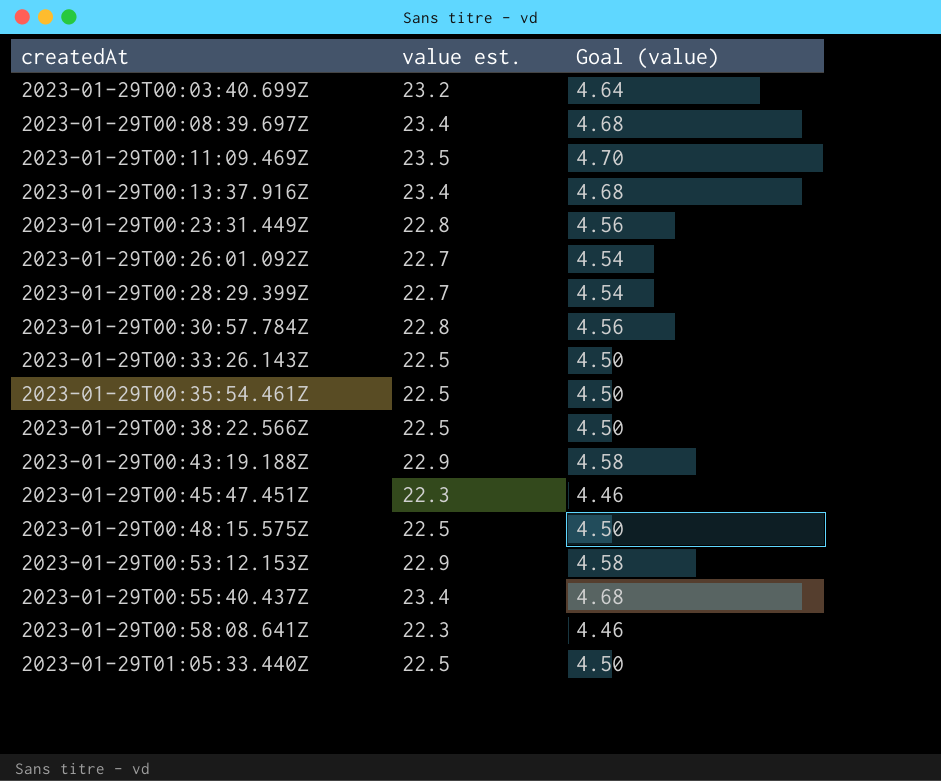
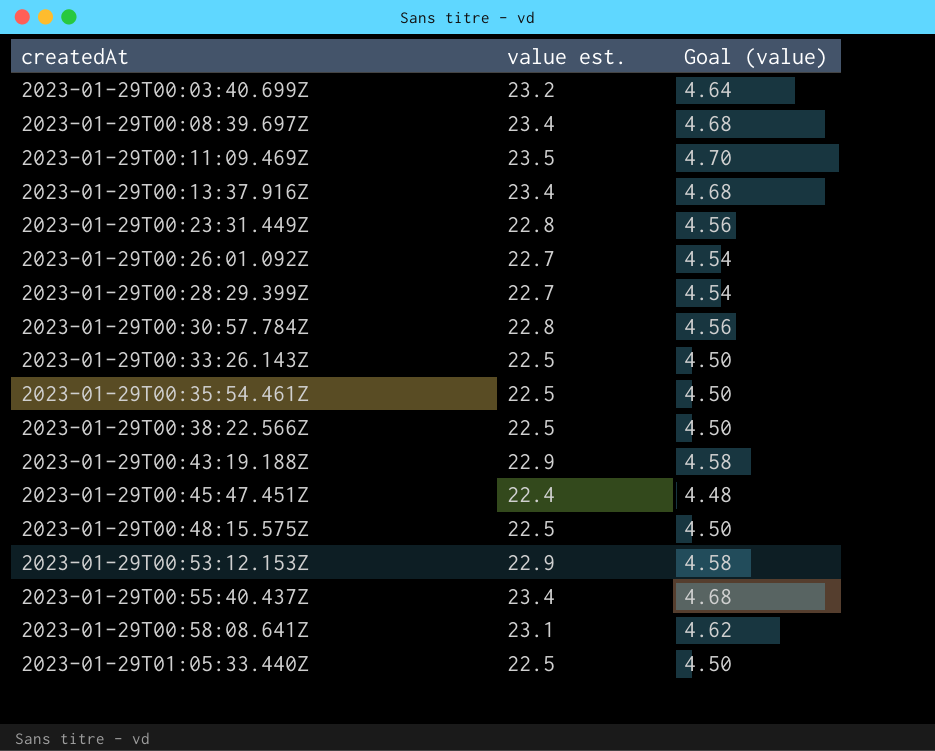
2023-01-29T00:45:47.451Z | value est.: 22.3 -> 22.4
2023-01-29T00:45:47.451Z | Goal (value): 4.46 -> 4.48
2023-01-29T00:58:08.641Z | value est.: 22.3 -> 23.1
2023-01-29T00:58:08.641Z | Goal (value): 4.46 -> 4.62

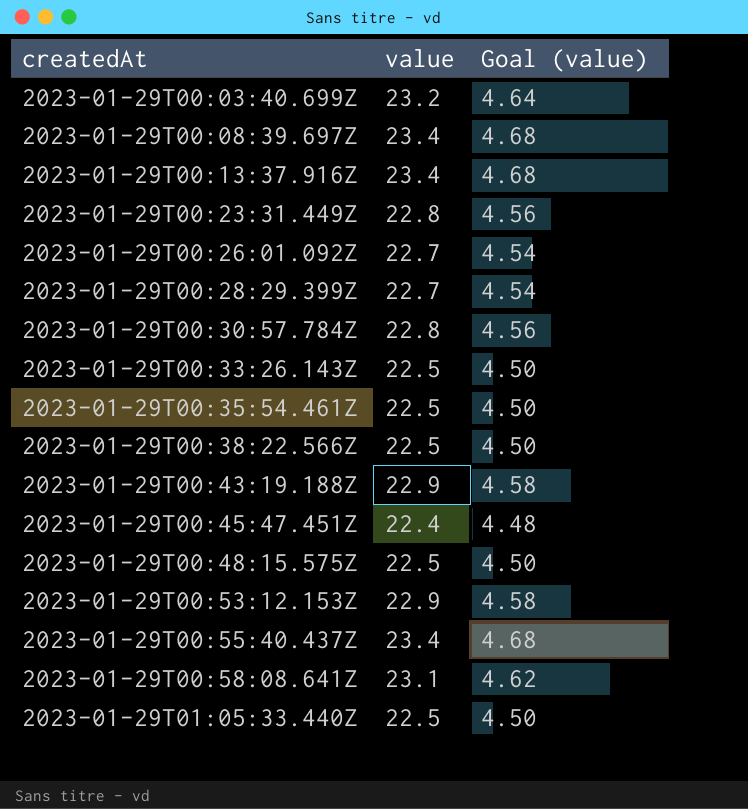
column name: value est. -> value
row 2023-01-29T00:11:09.469Z: 23.5 | 4.70 -> none

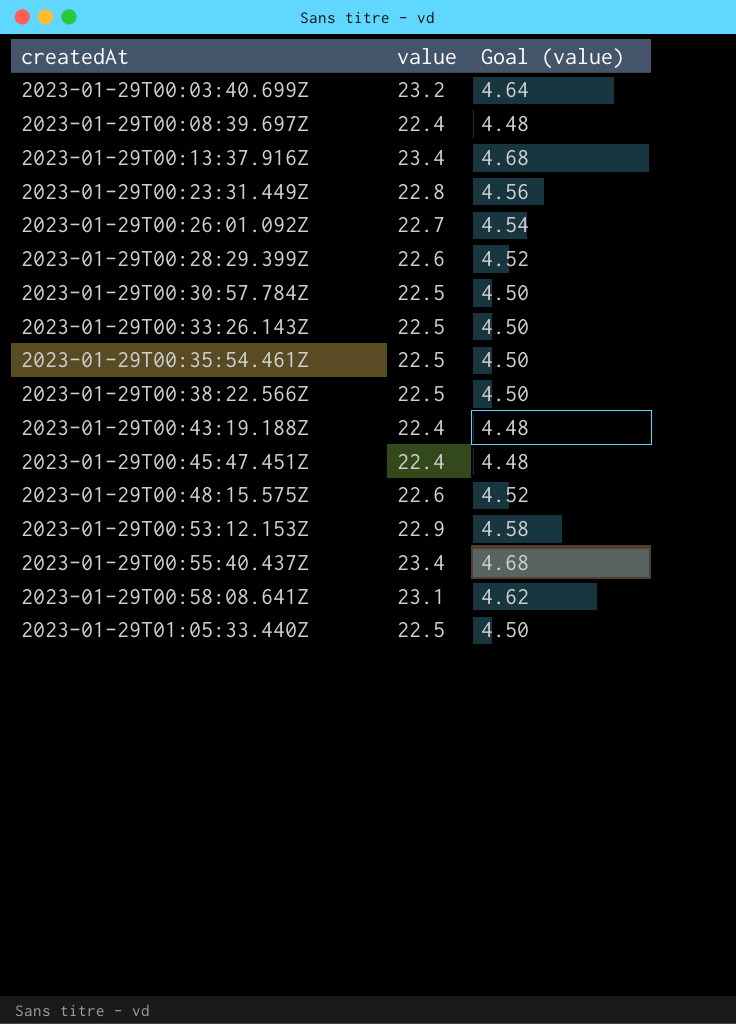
2023-01-29T00:08:39.697Z | value: 23.4 -> 22.4
2023-01-29T00:08:39.697Z | Goal (value): 4.68 -> 4.48
2023-01-29T00:28:29.399Z | value: 22.7 -> 22.6
2023-01-29T00:28:29.399Z | Goal (value): 4.54 -> 4.52
2023-01-29T00:30:57.784Z | value: 22.8 -> 22.5
2023-01-29T00:30:57.784Z | Goal (value): 4.56 -> 4.50
2023-01-29T00:43:19.188Z | value: 22.9 -> 22.4
2023-01-29T00:43:19.188Z | Goal (value): 4.58 -> 4.48
2023-01-29T00:48:15.575Z | value: 22.5 -> 22.6
2023-01-29T00:48:15.575Z | Goal (value): 4.50 -> 4.52

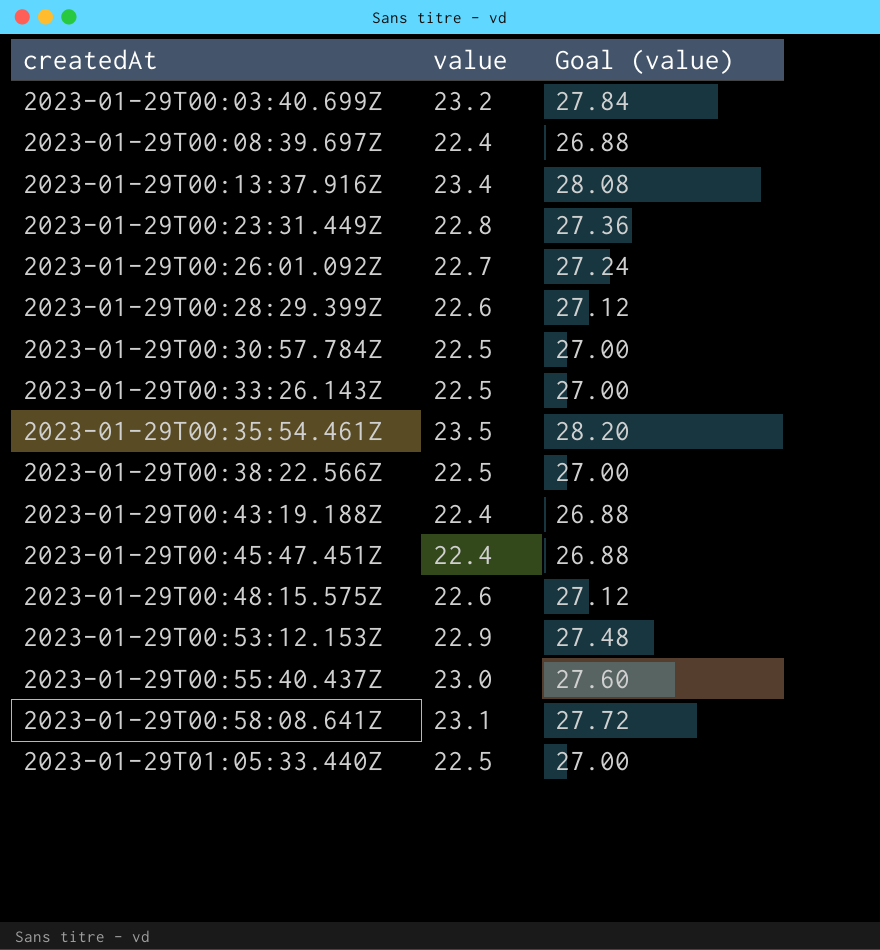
column Goal (value) | formula: [value] * 0.2 -> [value] * 1.2
2023-01-29T00:35:54.461Z | value: 22.5 -> 23.5
2023-01-29T00:55:40.437Z | value: 23.4 -> 23.0

